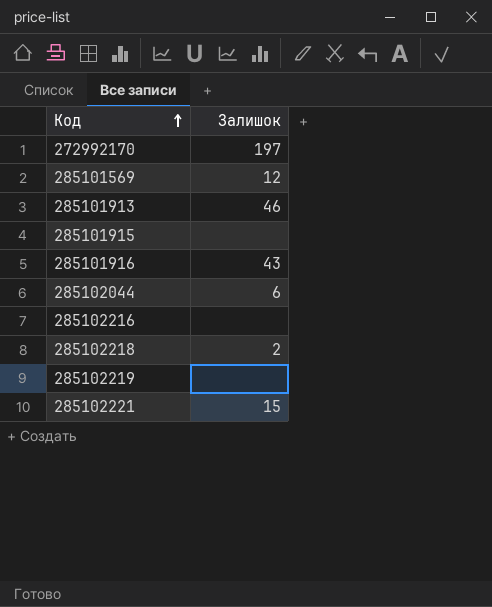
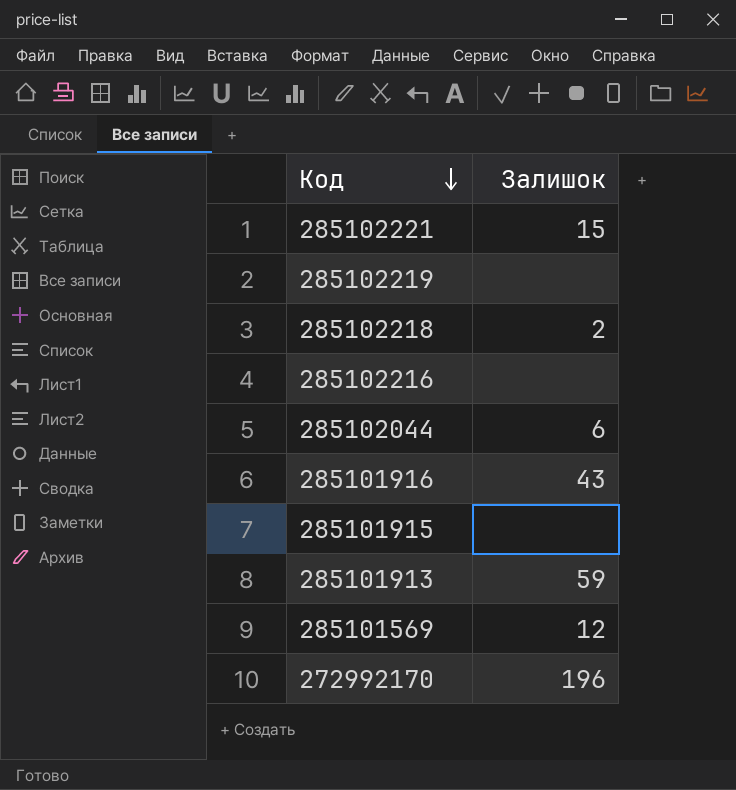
row order: Код ascending -> Код descending
285101913 | Залишок: 46 -> 59
272992170 | Залишок: 197 -> 196

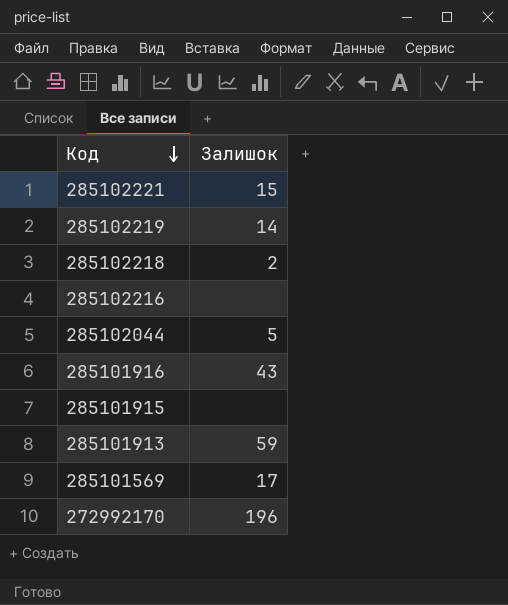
285102219 | Залишок: none -> 14
285102044 | Залишок: 6 -> 5
285101569 | Залишок: 12 -> 17

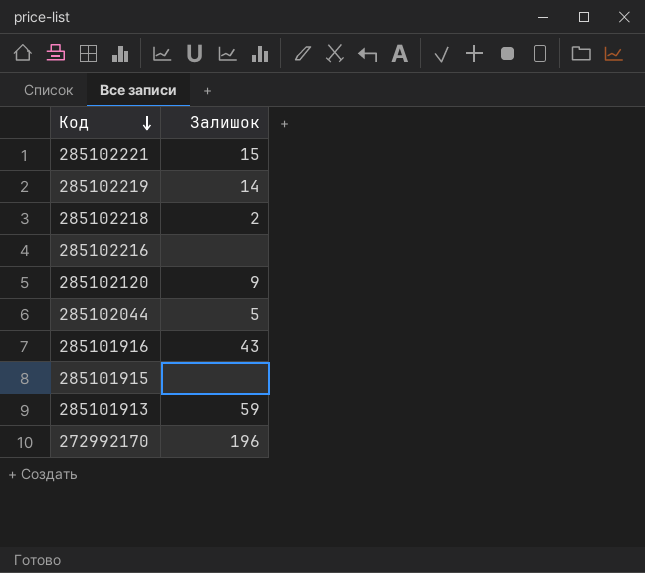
row 285101569: 17 -> none
row 285102120: none -> 9

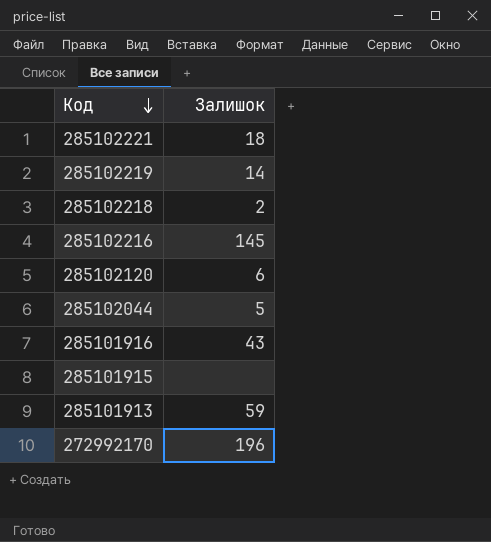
285102221 | Залишок: 15 -> 18
285102216 | Залишок: none -> 145
285102120 | Залишок: 9 -> 6

